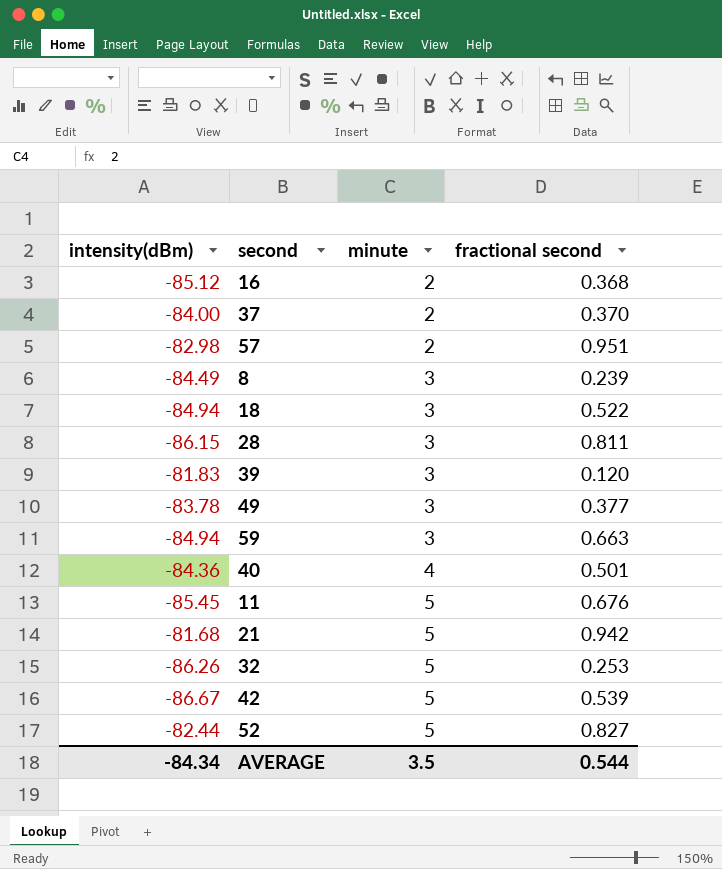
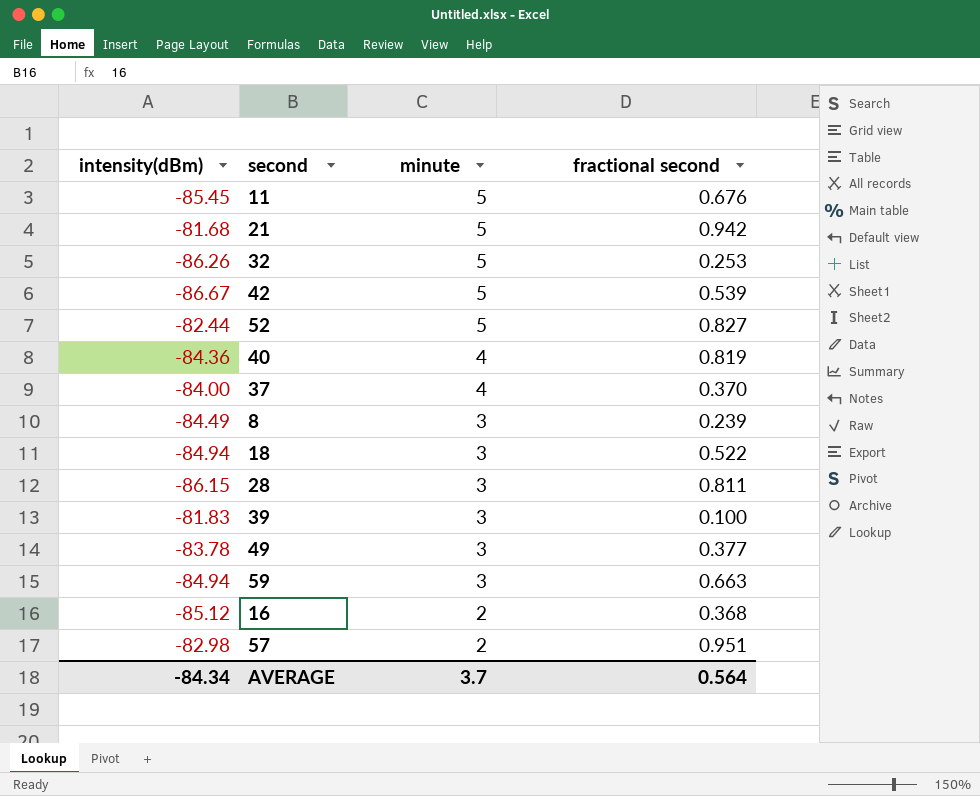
row order: minute ascending -> minute descending
40 | fractional second: 0.501 -> 0.819
37 | minute: 2 -> 4
39 | fractional second: 0.120 -> 0.100
AVERAGE | minute: 3.5 -> 3.7
AVERAGE | fractional second: 0.544 -> 0.564

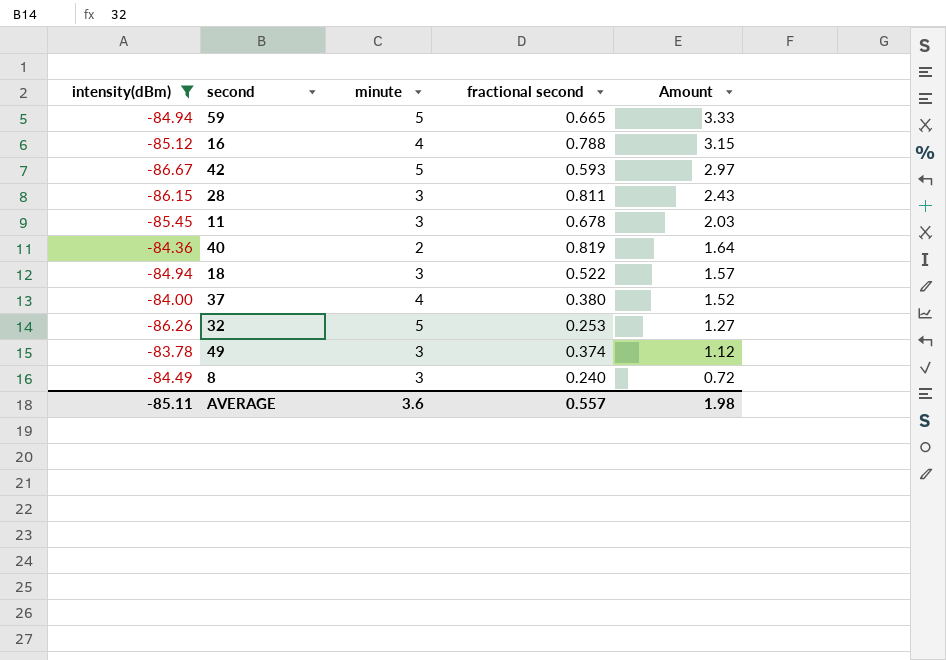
filter: none -> intensity(dBm) <= -83.78
row order: minute descending -> Amount descending
column Amount | formula: none -> [minute] * [fractional second]
59 | minute: 3 -> 5
59 | fractional second: 0.663 -> 0.665
16 | minute: 2 -> 4
16 | fractional second: 0.368 -> 0.788
42 | fractional second: 0.539 -> 0.593
11 | minute: 5 -> 3
11 | fractional second: 0.676 -> 0.678
40 | minute: 4 -> 2
37 | fractional second: 0.370 -> 0.380
49 | fractional second: 0.377 -> 0.374
8 | fractional second: 0.239 -> 0.240
AVERAGE | intensity(dBm): -84.34 -> -85.11
AVERAGE | minute: 3.7 -> 3.6
AVERAGE | fractional second: 0.564 -> 0.557

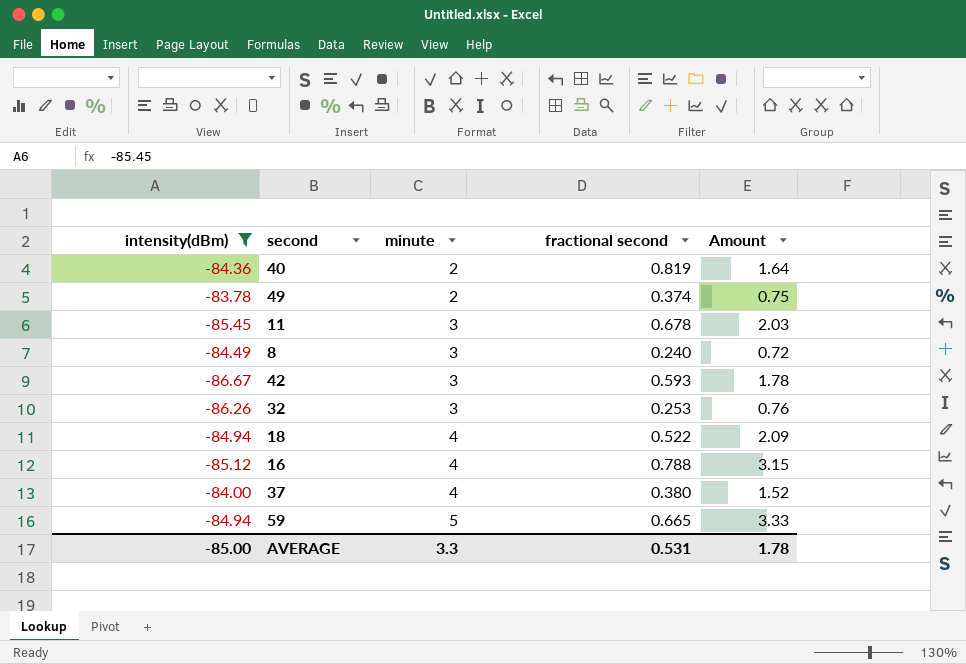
row order: Amount descending -> minute ascending
row 28: -86.15 | 3 | 0.811 | 2.43 -> none
49 | minute: 3 -> 2
49 | Amount: 1.12 -> 0.75
42 | minute: 5 -> 3
42 | Amount: 2.97 -> 1.78
32 | minute: 5 -> 3
32 | Amount: 1.27 -> 0.76
18 | minute: 3 -> 4
18 | Amount: 1.57 -> 2.09
AVERAGE | intensity(dBm): -85.11 -> -85.00
AVERAGE | minute: 3.6 -> 3.3
AVERAGE | fractional second: 0.557 -> 0.531
AVERAGE | Amount: 1.98 -> 1.78

